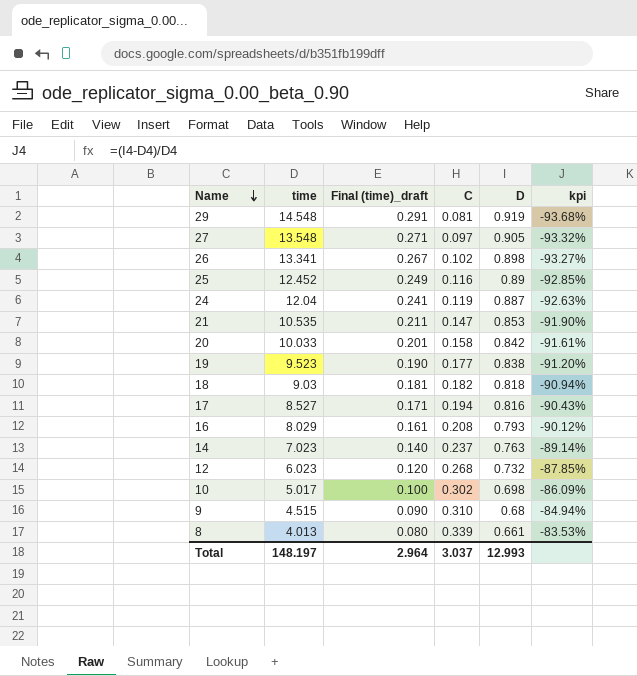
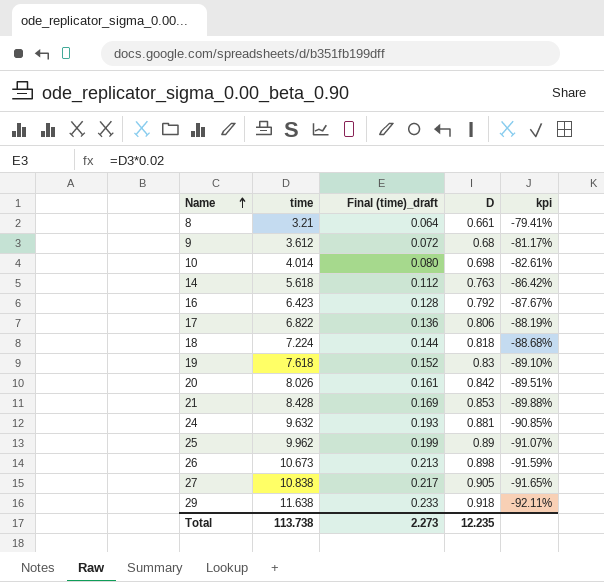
row order: Name descending -> Name ascending
column C | position: 4 -> none
row 12: 6.023 | 0.120 | 0.268 | 0.732 | -87.85% -> none
8 | time: 4.013 -> 3.21
8 | Final (time)_draft: 0.080 -> 0.064
8 | kpi: -83.53% -> -79.41%
9 | time: 4.515 -> 3.612
9 | Final (time)_draft: 0.090 -> 0.072
9 | kpi: -84.94% -> -81.17%
10 | time: 5.017 -> 4.014
10 | Final (time)_draft: 0.100 -> 0.080
10 | kpi: -86.09% -> -82.61%
14 | time: 7.023 -> 5.618
14 | Final (time)_draft: 0.140 -> 0.112
14 | kpi: -89.14% -> -86.42%
16 | time: 8.029 -> 6.423
16 | Final (time)_draft: 0.161 -> 0.128
16 | D: 0.793 -> 0.792
16 | kpi: -90.12% -> -87.67%
17 | time: 8.527 -> 6.822
17 | Final (time)_draft: 0.171 -> 0.136
17 | D: 0.816 -> 0.806
17 | kpi: -90.43% -> -88.19%
18 | time: 9.03 -> 7.224
18 | Final (time)_draft: 0.181 -> 0.144
18 | kpi: -90.94% -> -88.68%
19 | time: 9.523 -> 7.618
19 | Final (time)_draft: 0.190 -> 0.152
19 | D: 0.838 -> 0.83
19 | kpi: -91.20% -> -89.10%
20 | time: 10.033 -> 8.026
20 | Final (time)_draft: 0.201 -> 0.161
20 | kpi: -91.61% -> -89.51%
21 | time: 10.535 -> 8.428
21 | Final (time)_draft: 0.211 -> 0.169
21 | kpi: -91.90% -> -89.88%
24 | time: 12.04 -> 9.632
24 | Final (time)_draft: 0.241 -> 0.193
24 | D: 0.887 -> 0.881
24 | kpi: -92.63% -> -90.85%
25 | time: 12.452 -> 9.962
25 | Final (time)_draft: 0.249 -> 0.199
25 | kpi: -92.85% -> -91.07%
26 | time: 13.341 -> 10.673
26 | Final (time)_draft: 0.267 -> 0.213
26 | kpi: -93.27% -> -91.59%
27 | time: 13.548 -> 10.838
27 | Final (time)_draft: 0.271 -> 0.217
27 | kpi: -93.32% -> -91.65%
29 | time: 14.548 -> 11.638
29 | Final (time)_draft: 0.291 -> 0.233
29 | D: 0.919 -> 0.918
29 | kpi: -93.68% -> -92.11%
Total | time: 148.197 -> 113.738
Total | Final (time)_draft: 2.964 -> 2.273
Total | D: 12.993 -> 12.235

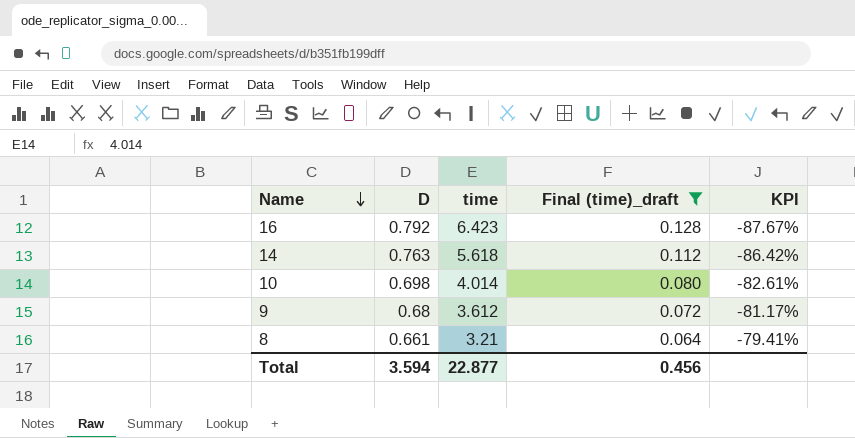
filter: none -> Final (time)_draft <= 0.128
row order: Name ascending -> Name descending
column D | position: 4 -> 2
column name: kpi -> KPI
Total | D: 12.235 -> 3.594
Total | time: 113.738 -> 22.877
Total | Final (time)_draft: 2.273 -> 0.456

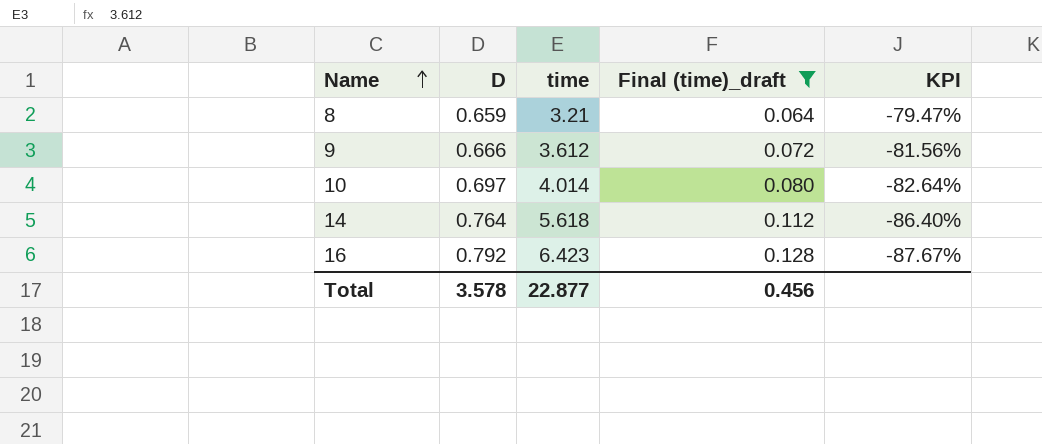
row order: Name descending -> Name ascending
8 | D: 0.661 -> 0.659
8 | KPI: -79.41% -> -79.47%
9 | D: 0.68 -> 0.666
9 | KPI: -81.17% -> -81.56%
10 | D: 0.698 -> 0.697
10 | KPI: -82.61% -> -82.64%
14 | D: 0.763 -> 0.764
14 | KPI: -86.42% -> -86.40%
Total | D: 3.594 -> 3.578

